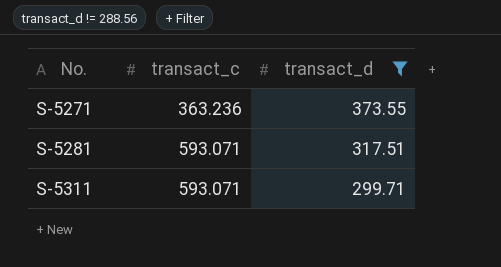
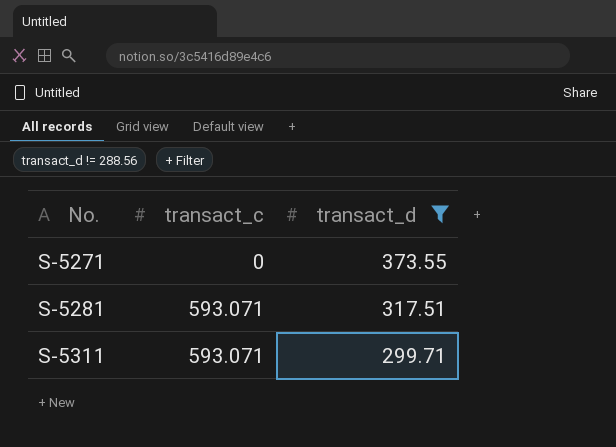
S-5271 | transact_c: 363.236 -> 0

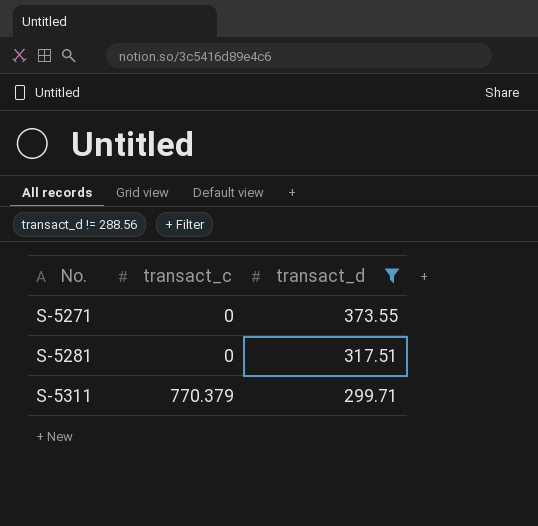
S-5281 | transact_c: 593.071 -> 0
S-5311 | transact_c: 593.071 -> 770.379

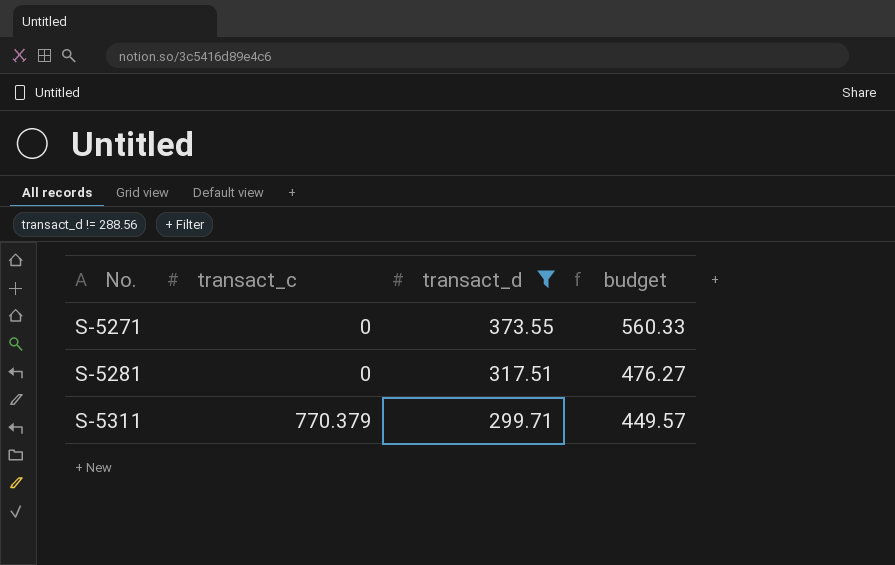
column budget | formula: none -> [transact_d] * 1.5

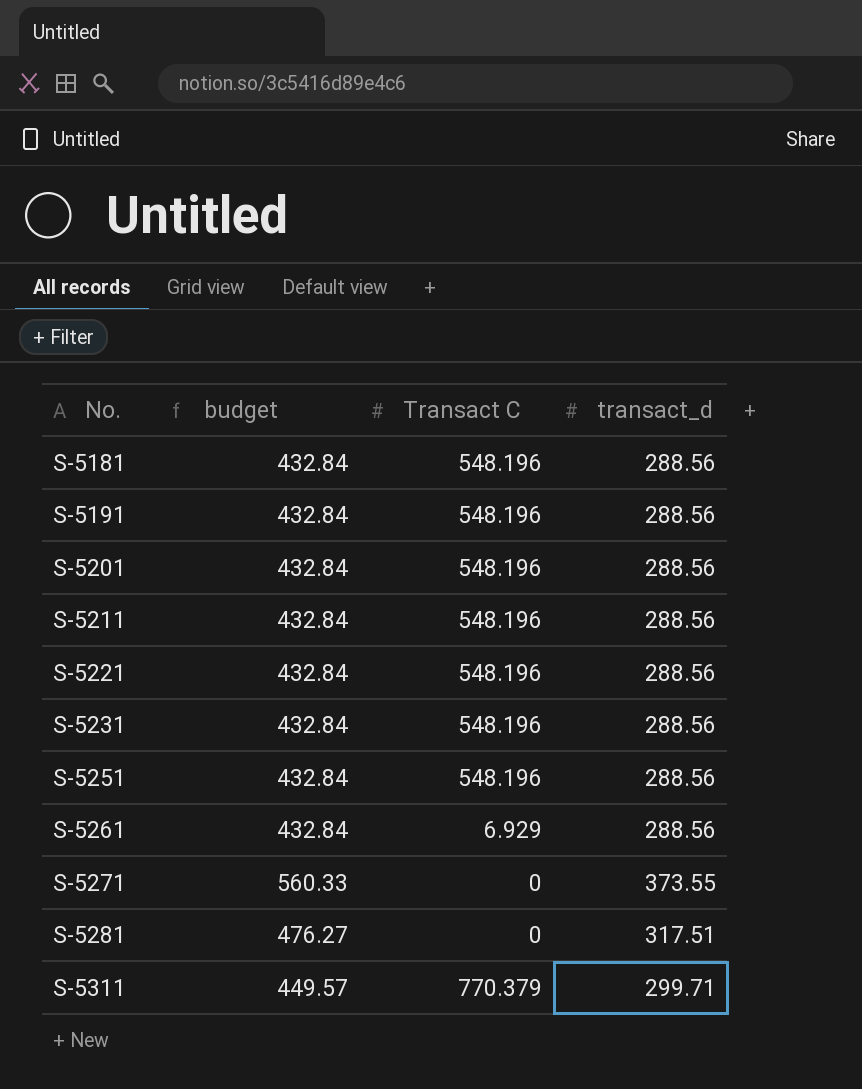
filter: transact_d != 288.56 -> none
column budget | position: 4 -> 2
column name: transact_c -> Transact C

